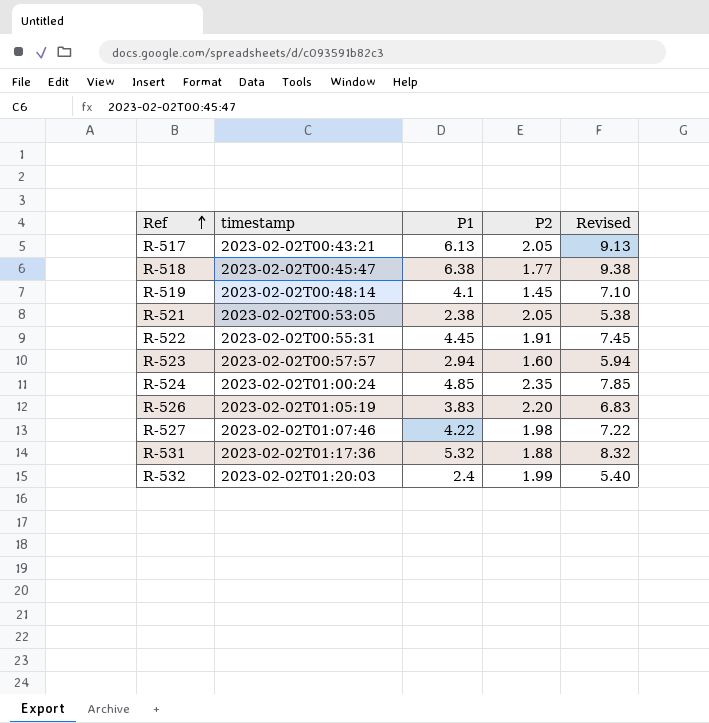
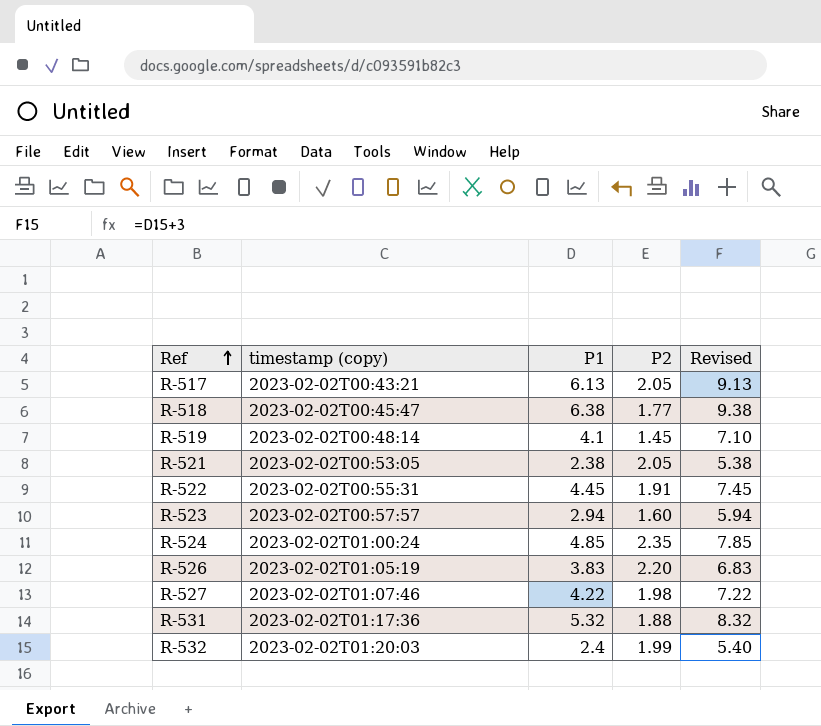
column name: timestamp -> timestamp (copy)

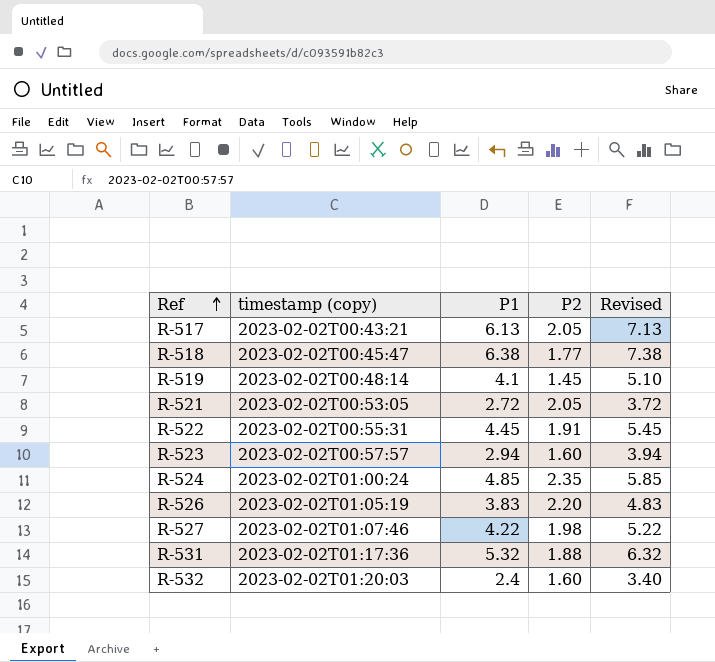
column Revised | formula: [P1] + 3 -> [P1] + 1
R-521 | P1: 2.38 -> 2.72
R-532 | P2: 1.99 -> 1.60

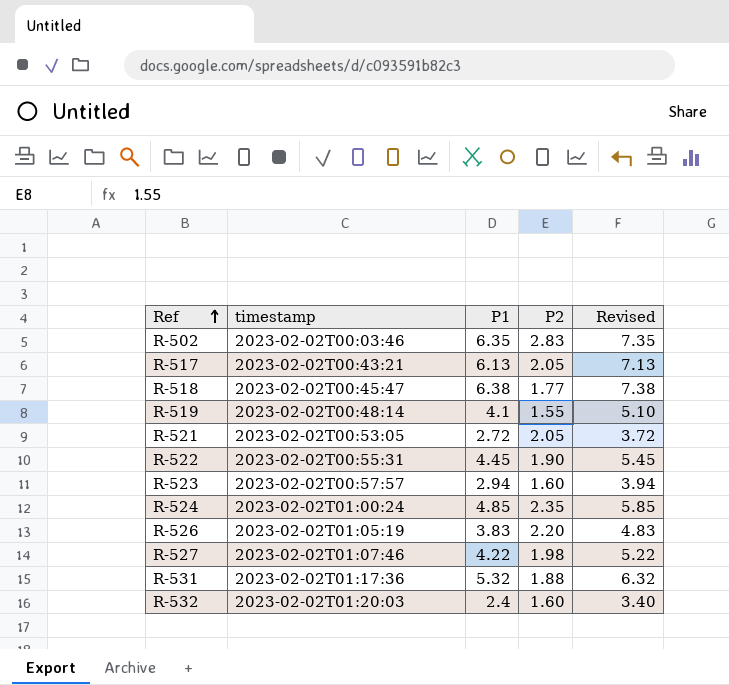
column name: timestamp (copy) -> timestamp
row R-502: none -> 2023-02-02T00:03:46 | 6.35 | 2.83 | 7.35
R-519 | P2: 1.45 -> 1.55
R-522 | P2: 1.91 -> 1.90

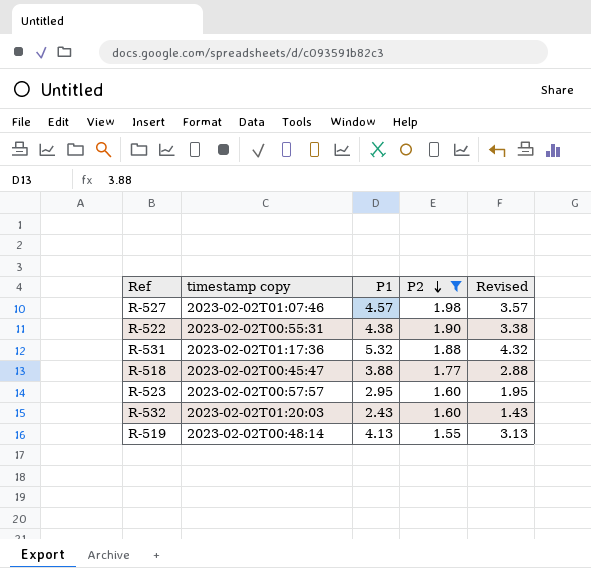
filter: none -> P2 <= 1.98
row order: Ref ascending -> P2 descending
column name: timestamp -> timestamp copy
column Revised | formula: [P1] + 1 -> [P1] - 1
R-527 | P1: 4.22 -> 4.57
R-522 | P1: 4.45 -> 4.38
R-518 | P1: 6.38 -> 3.88
R-523 | P1: 2.94 -> 2.95
R-532 | P1: 2.4 -> 2.43
R-519 | P1: 4.1 -> 4.13

